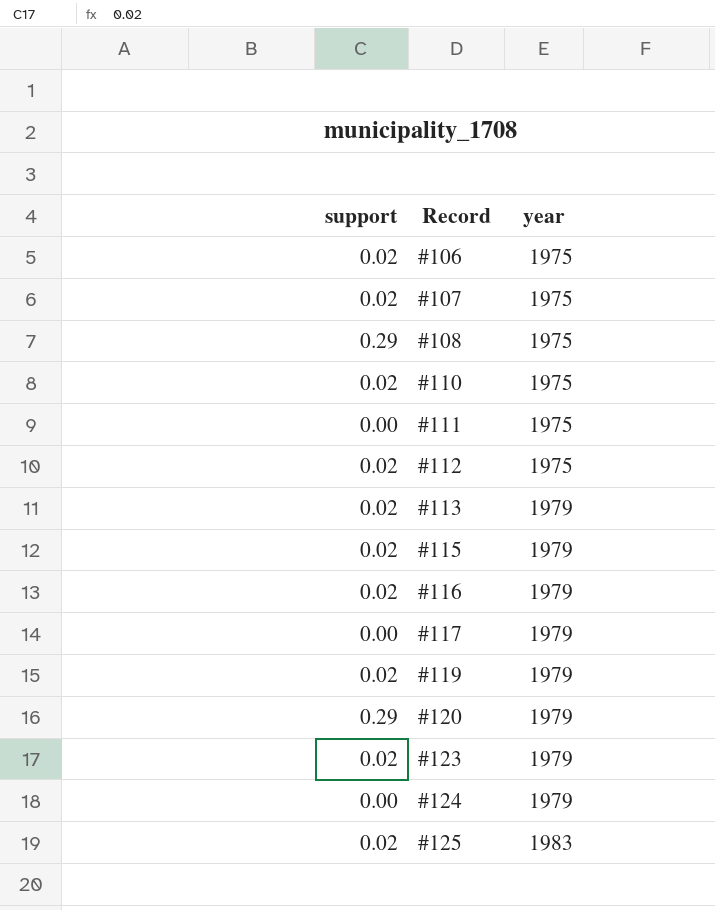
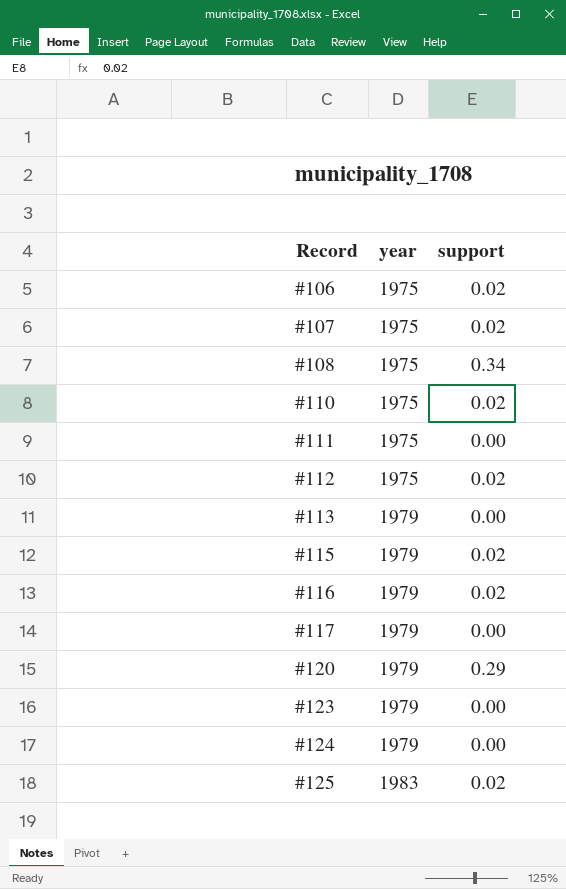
column support | position: 1 -> 3
row #119: 0.02 | 1979 -> none
#108 | support: 0.29 -> 0.34
#113 | support: 0.02 -> 0.00
#123 | support: 0.02 -> 0.00

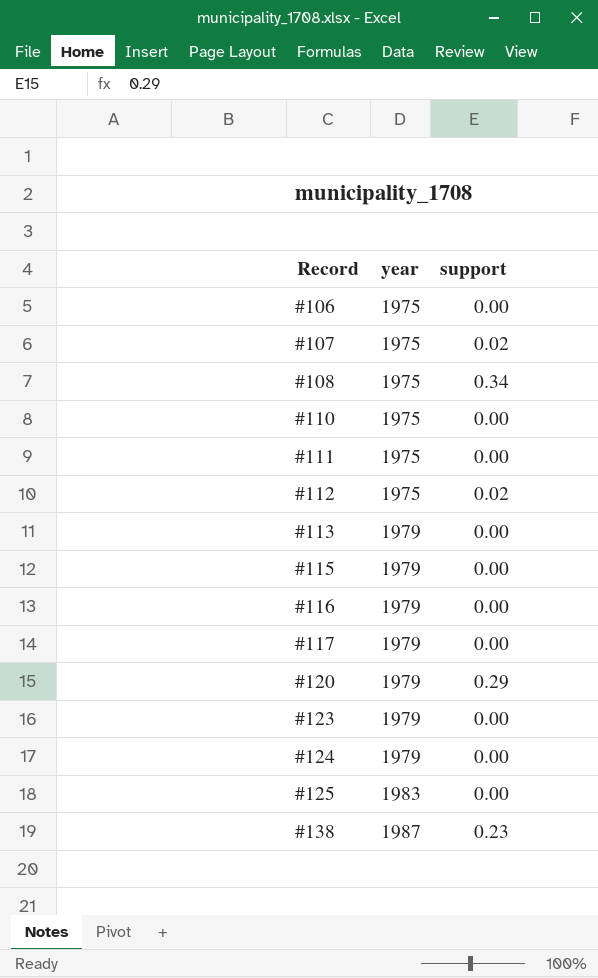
#106 | support: 0.02 -> 0.00
#110 | support: 0.02 -> 0.00
#115 | support: 0.02 -> 0.00
#116 | support: 0.02 -> 0.00
#125 | support: 0.02 -> 0.00
row #138: none -> 1987 | 0.23

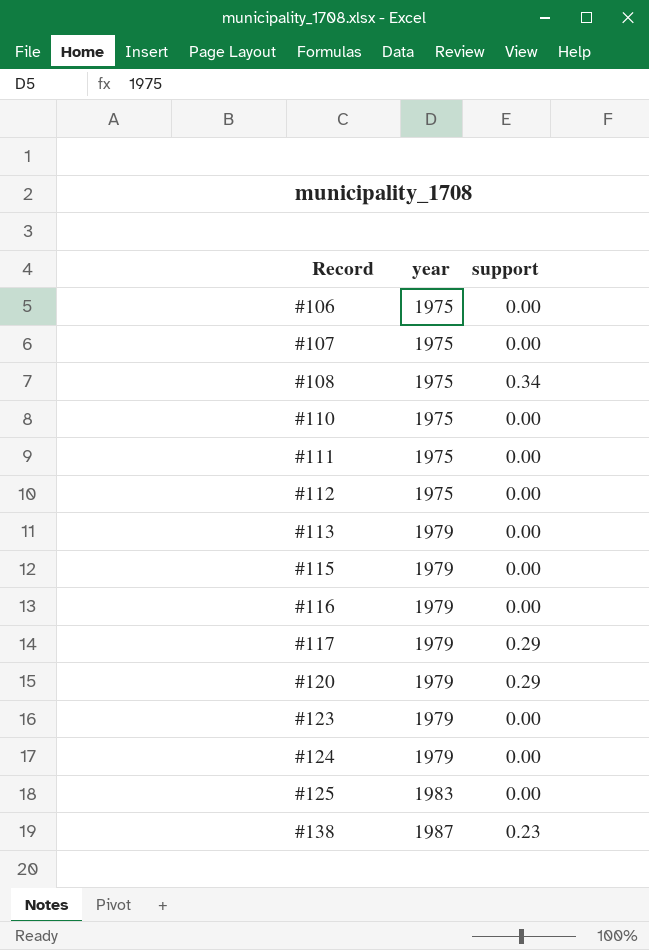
#107 | support: 0.02 -> 0.00
#112 | support: 0.02 -> 0.00
#117 | support: 0.00 -> 0.29

